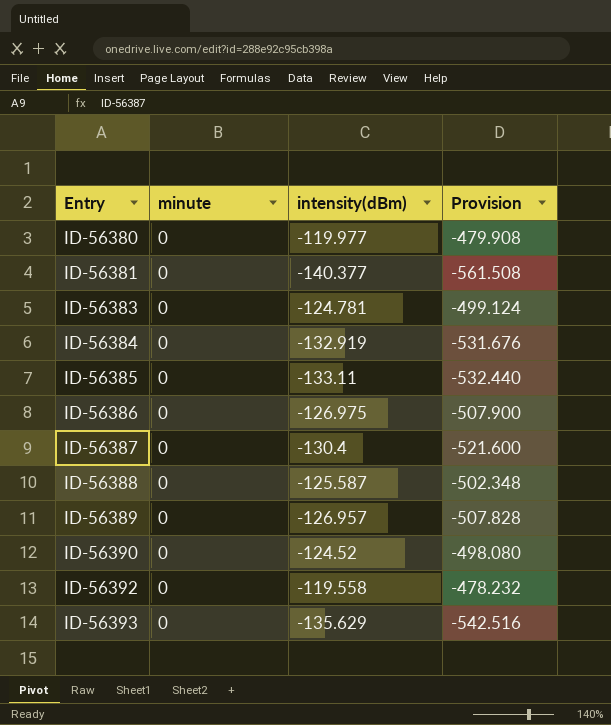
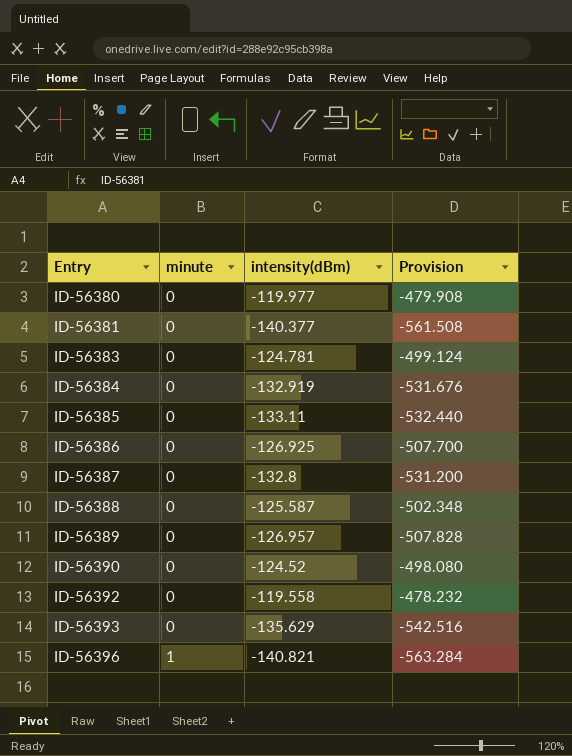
ID-56386 | intensity(dBm): -126.975 -> -126.925
ID-56386 | Provision: -507.900 -> -507.700
ID-56387 | intensity(dBm): -130.4 -> -132.8
ID-56387 | Provision: -521.600 -> -531.200
row ID-56396: none -> 1 | -140.821 | -563.284

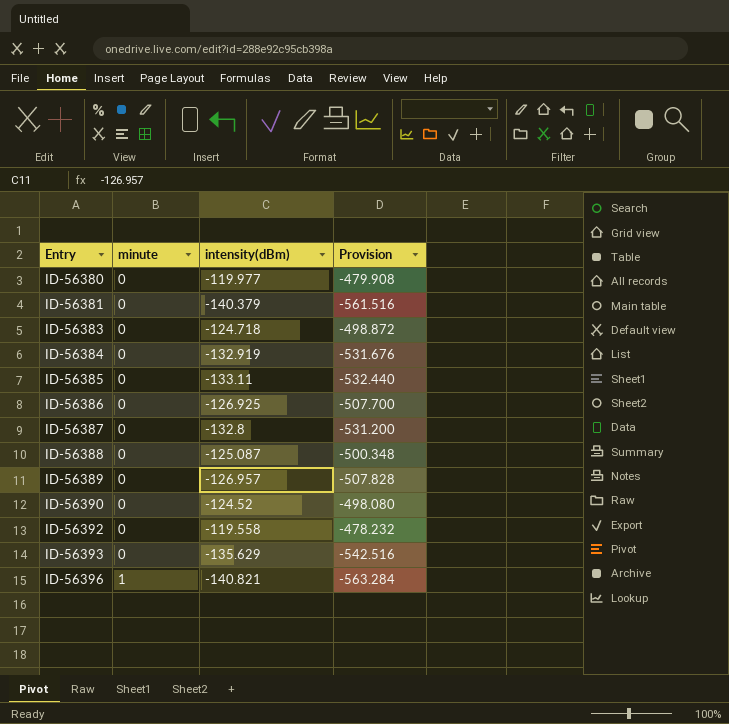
ID-56381 | intensity(dBm): -140.377 -> -140.379
ID-56381 | Provision: -561.508 -> -561.516
ID-56383 | intensity(dBm): -124.781 -> -124.718
ID-56383 | Provision: -499.124 -> -498.872
ID-56388 | intensity(dBm): -125.587 -> -125.087
ID-56388 | Provision: -502.348 -> -500.348

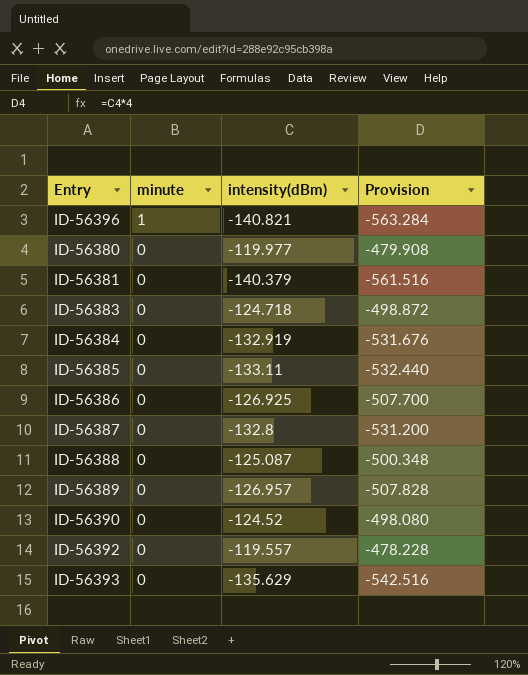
row order: Entry ascending -> minute descending
ID-56392 | intensity(dBm): -119.558 -> -119.557
ID-56392 | Provision: -478.232 -> -478.228

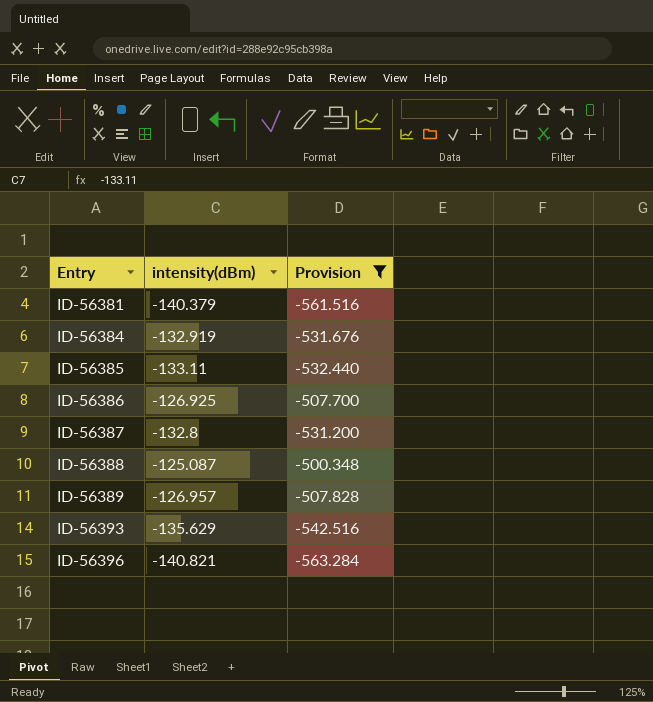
filter: none -> Provision <= -500.348
row order: minute descending -> Entry ascending
column minute | position: 2 -> none

